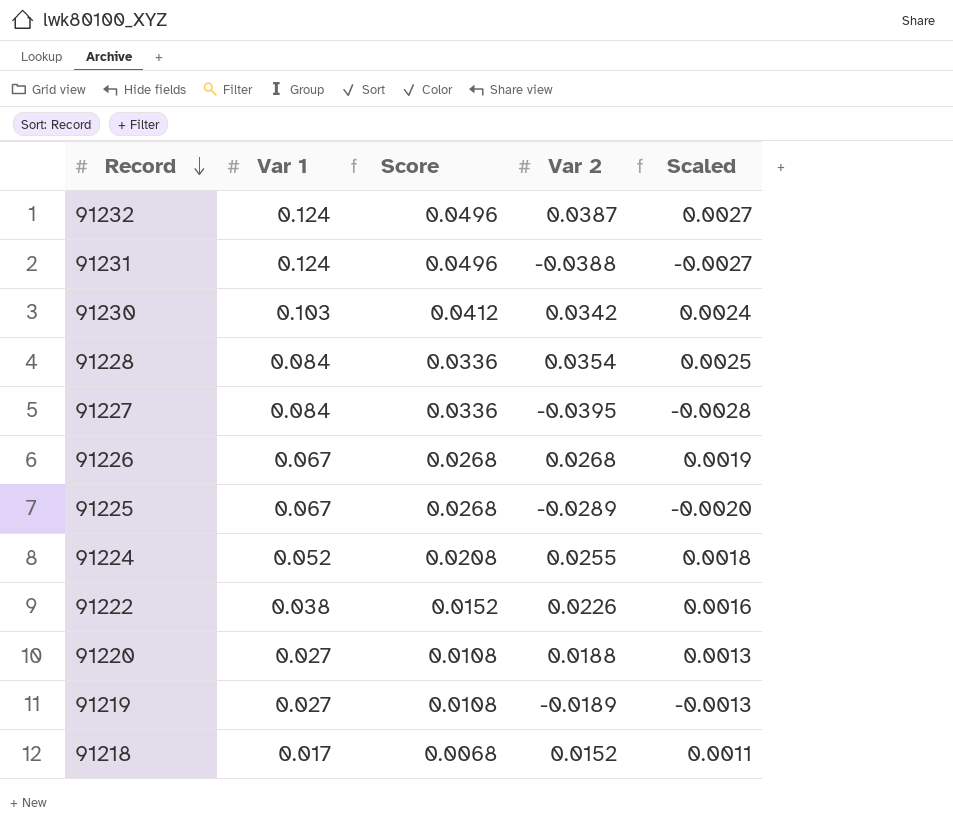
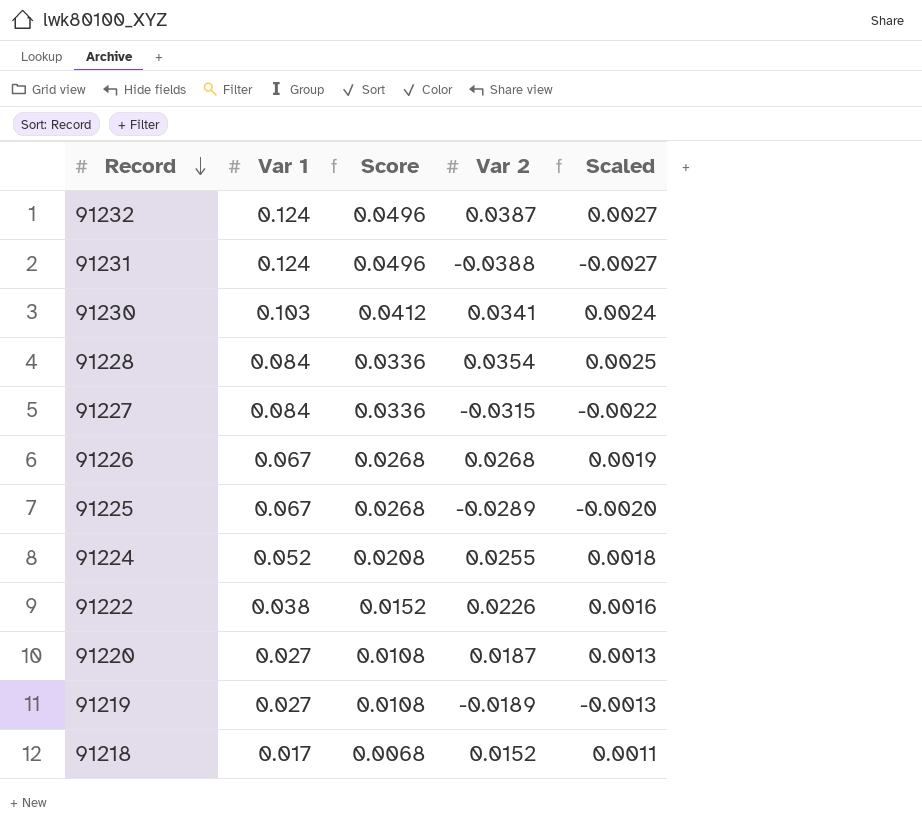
91230 | Var 2: 0.0342 -> 0.0341
91227 | Var 2: -0.0395 -> -0.0315
91227 | Scaled: -0.0028 -> -0.0022
91220 | Var 2: 0.0188 -> 0.0187

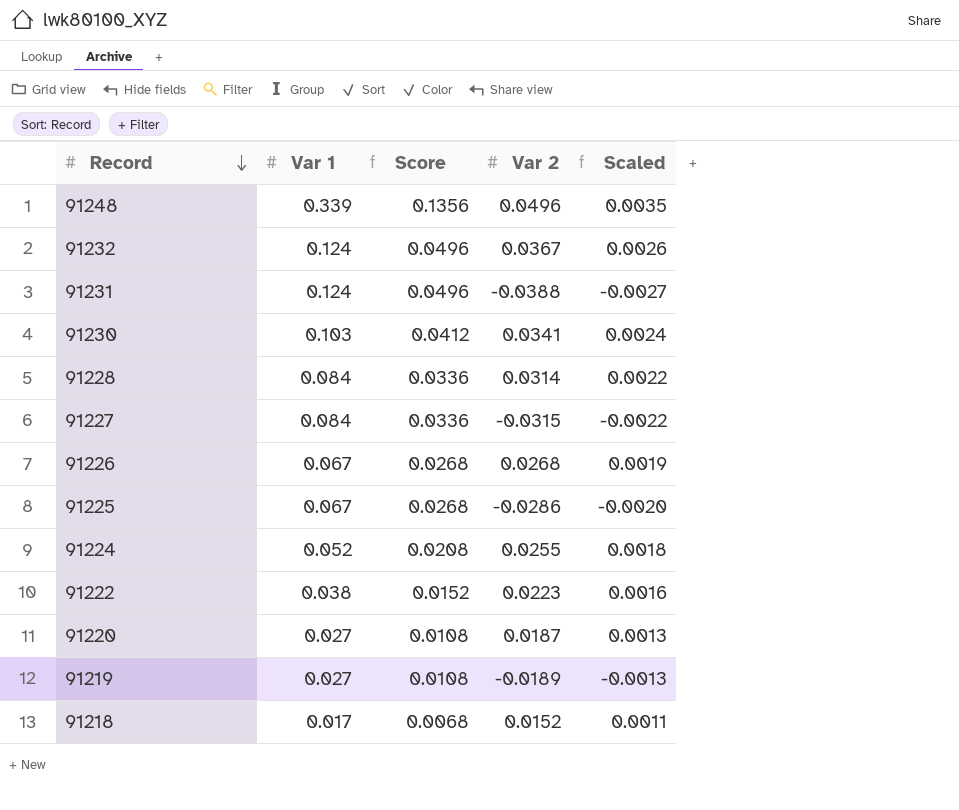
row 91248: none -> 0.339 | 0.1356 | 0.0496 | 0.0035
91232 | Var 2: 0.0387 -> 0.0367
91232 | Scaled: 0.0027 -> 0.0026
91228 | Var 2: 0.0354 -> 0.0314
91228 | Scaled: 0.0025 -> 0.0022
91225 | Var 2: -0.0289 -> -0.0286
91222 | Var 2: 0.0226 -> 0.0223

